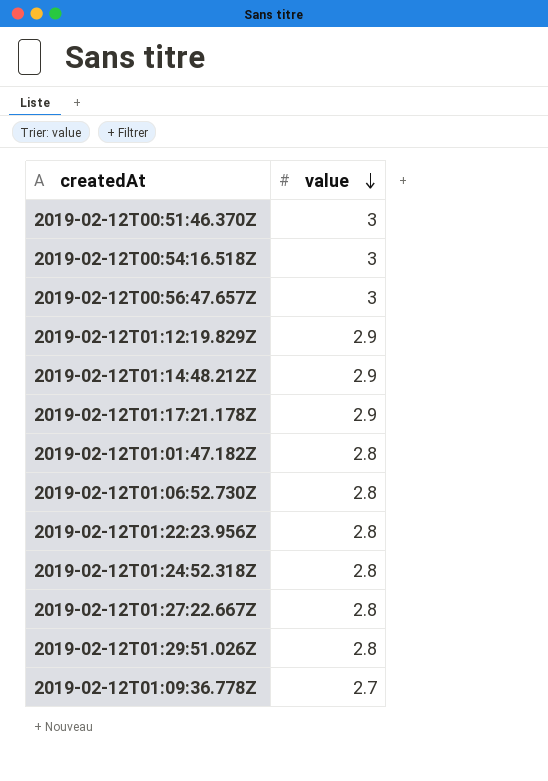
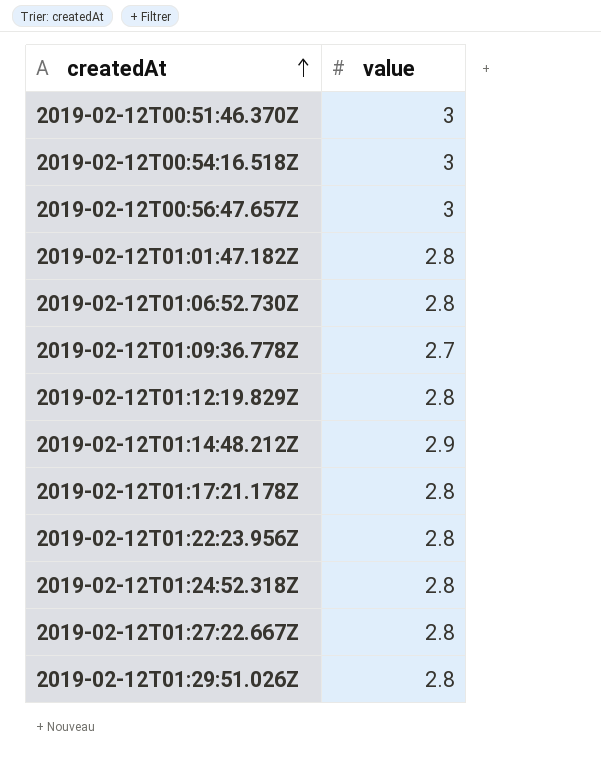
row order: value descending -> createdAt ascending
2019-02-12T01:12:19.829Z | value: 2.9 -> 2.8
2019-02-12T01:17:21.178Z | value: 2.9 -> 2.8

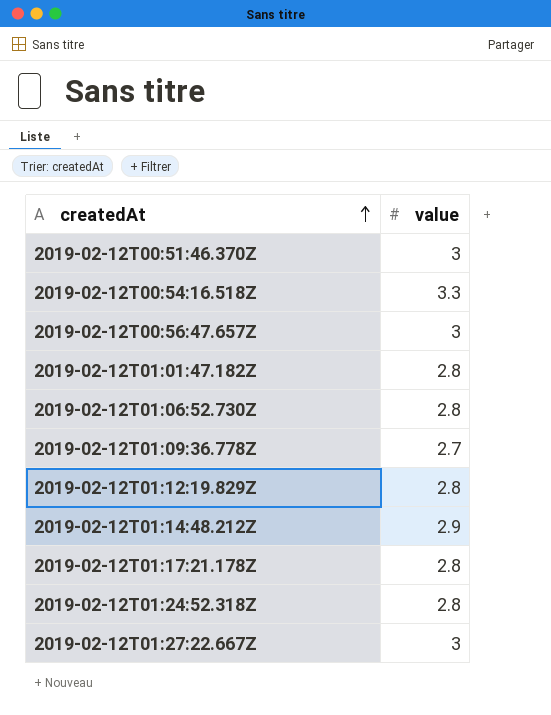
row 2019-02-12T01:22:23.956Z: 2.8 -> none
row 2019-02-12T01:29:51.026Z: 2.8 -> none
2019-02-12T00:54:16.518Z | value: 3 -> 3.3
2019-02-12T01:27:22.667Z | value: 2.8 -> 3

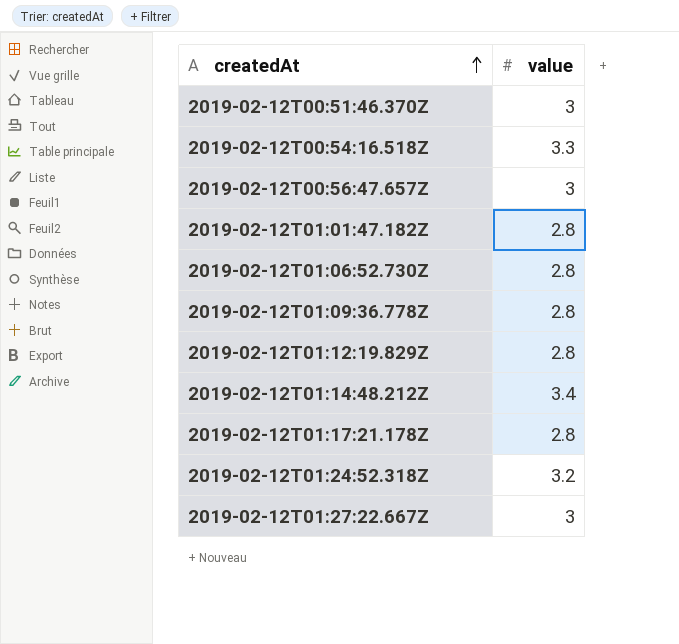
2019-02-12T01:09:36.778Z | value: 2.7 -> 2.8
2019-02-12T01:14:48.212Z | value: 2.9 -> 3.4
2019-02-12T01:24:52.318Z | value: 2.8 -> 3.2

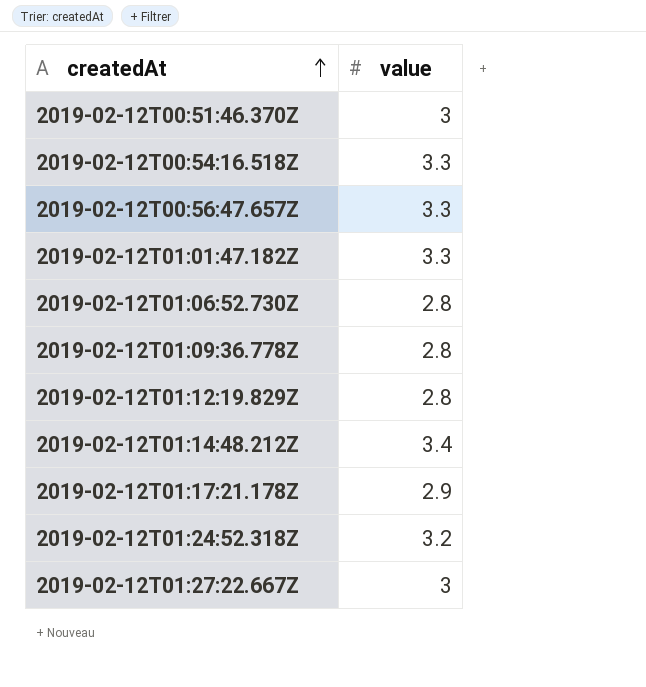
2019-02-12T00:56:47.657Z | value: 3 -> 3.3
2019-02-12T01:01:47.182Z | value: 2.8 -> 3.3
2019-02-12T01:17:21.178Z | value: 2.8 -> 2.9

